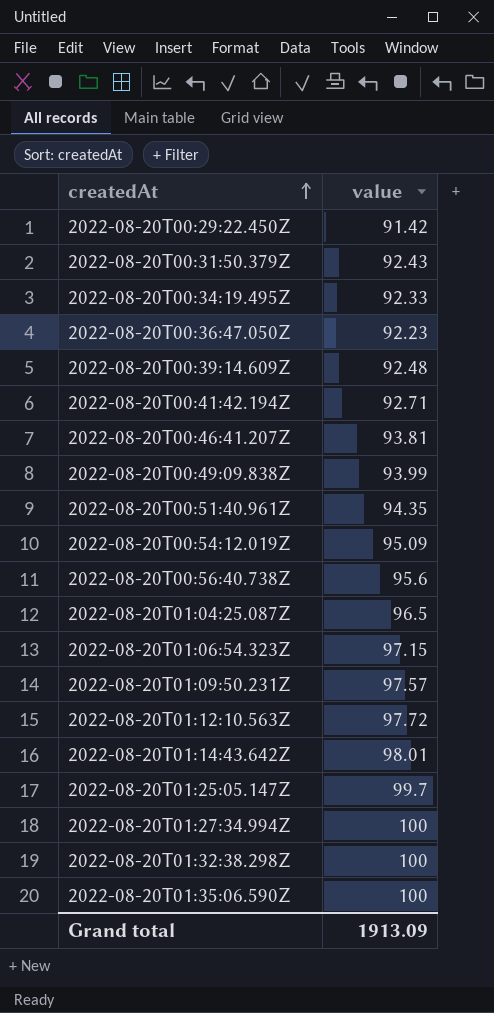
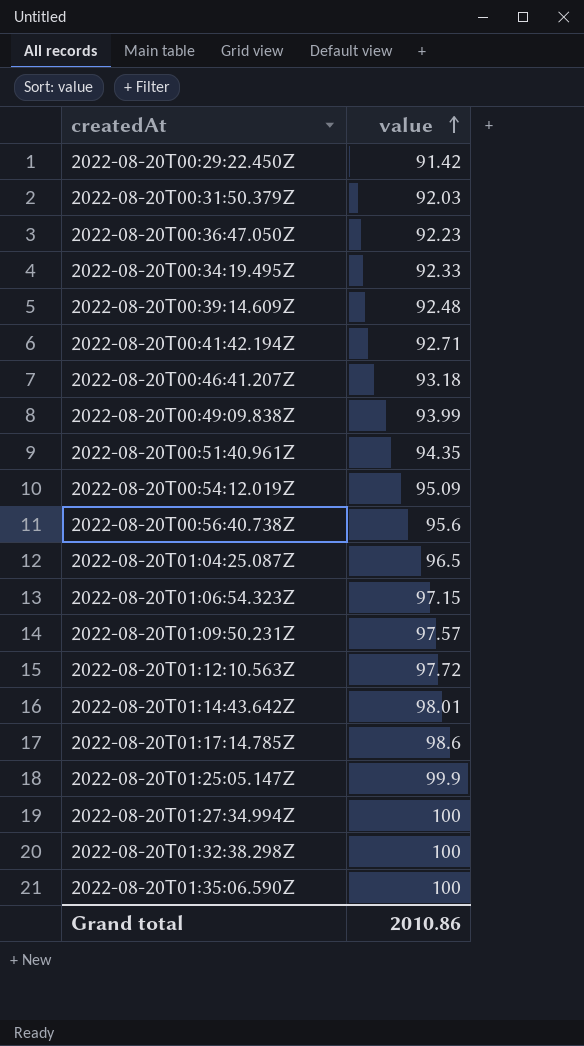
row order: createdAt ascending -> value ascending
2022-08-20T00:31:50.379Z | value: 92.43 -> 92.03
2022-08-20T00:46:41.207Z | value: 93.81 -> 93.18
row 2022-08-20T01:17:14.785Z: none -> 98.6
2022-08-20T01:25:05.147Z | value: 99.7 -> 99.9
Grand total | value: 1913.09 -> 2010.86

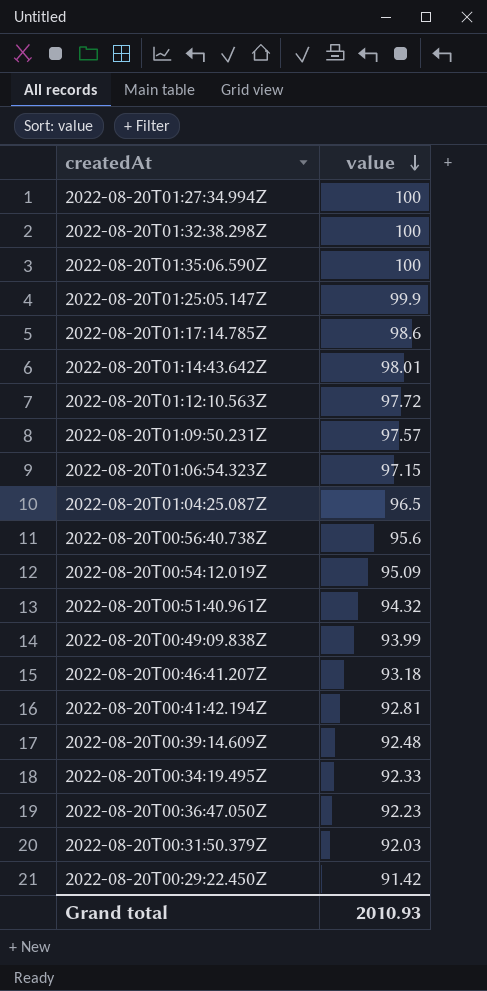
row order: value ascending -> value descending
2022-08-20T00:51:40.961Z | value: 94.35 -> 94.32
2022-08-20T00:41:42.194Z | value: 92.71 -> 92.81
Grand total | value: 2010.86 -> 2010.93

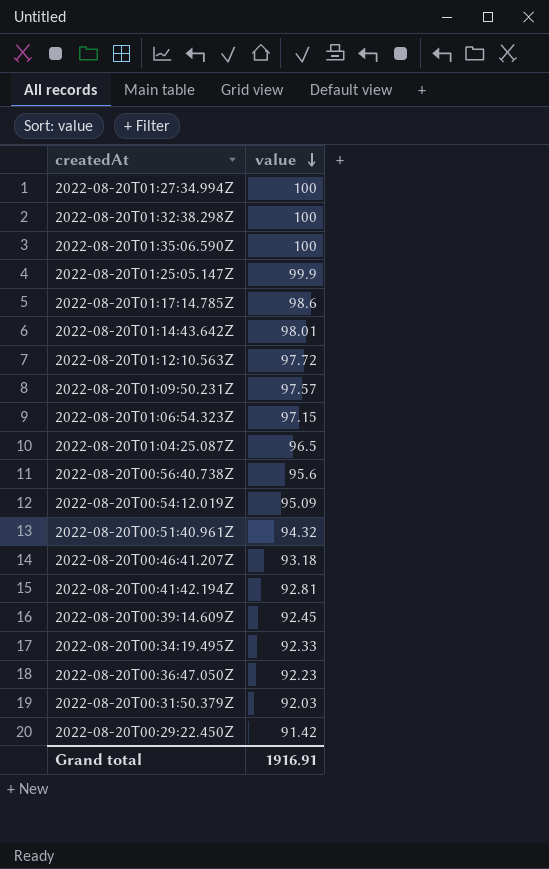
row 2022-08-20T00:49:09.838Z: 93.99 -> none
2022-08-20T00:39:14.609Z | value: 92.48 -> 92.45
Grand total | value: 2010.93 -> 1916.91

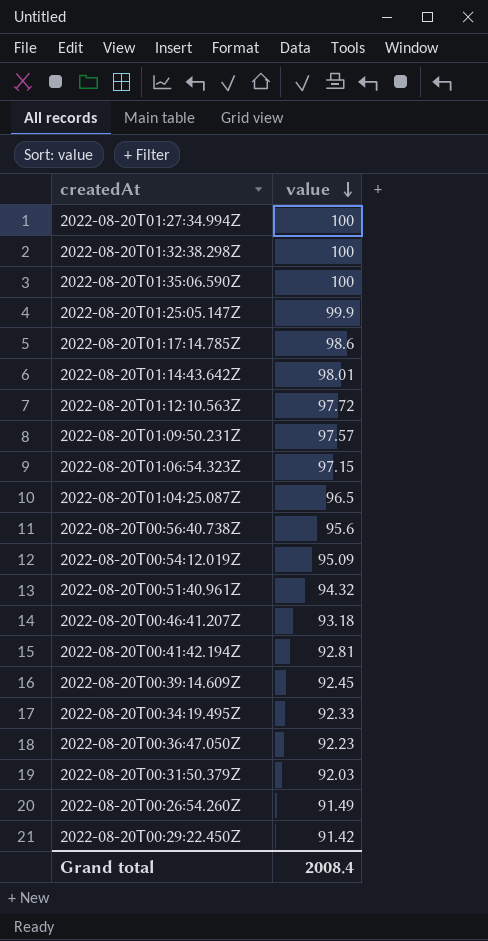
row 2022-08-20T00:26:54.260Z: none -> 91.49
Grand total | value: 1916.91 -> 2008.4

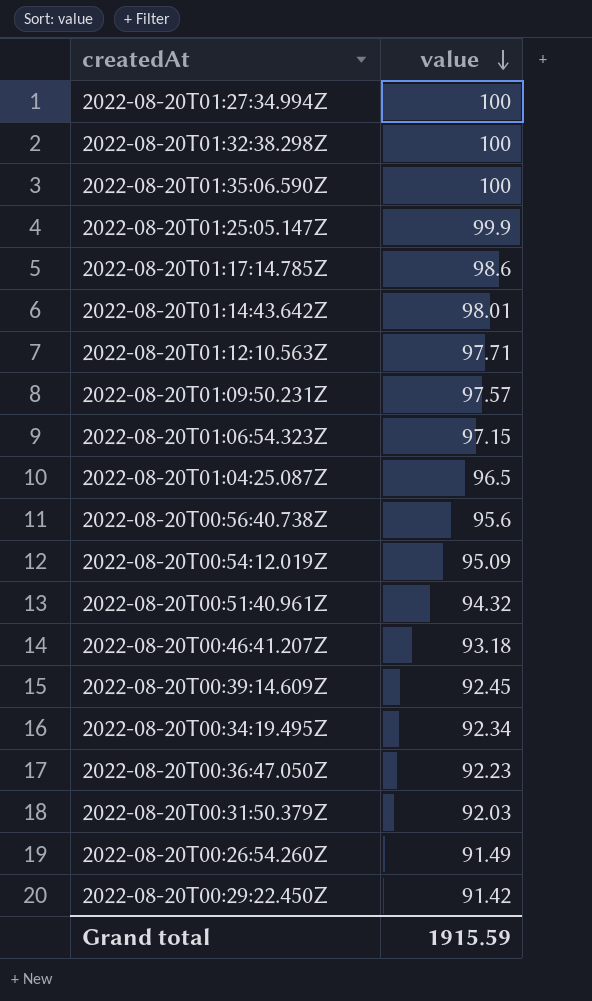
row 2022-08-20T00:41:42.194Z: 92.81 -> none
2022-08-20T01:12:10.563Z | value: 97.72 -> 97.71
2022-08-20T00:34:19.495Z | value: 92.33 -> 92.34
Grand total | value: 2008.4 -> 1915.59

